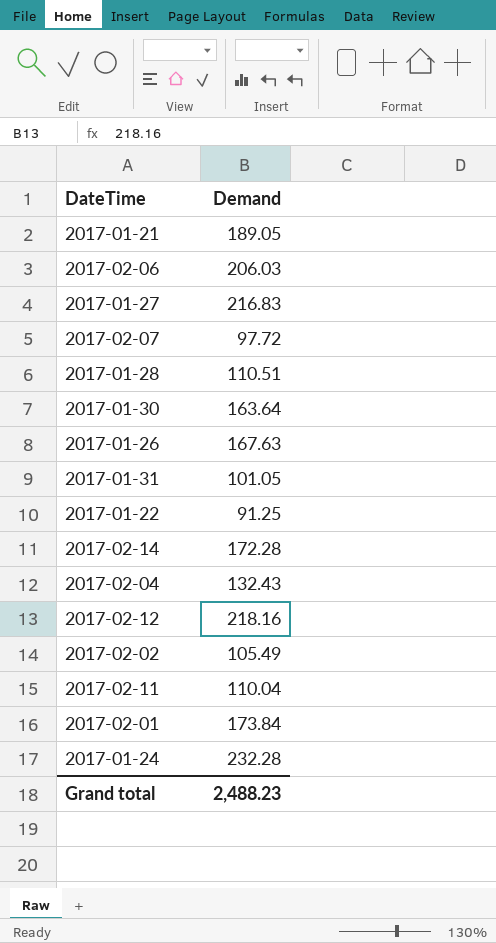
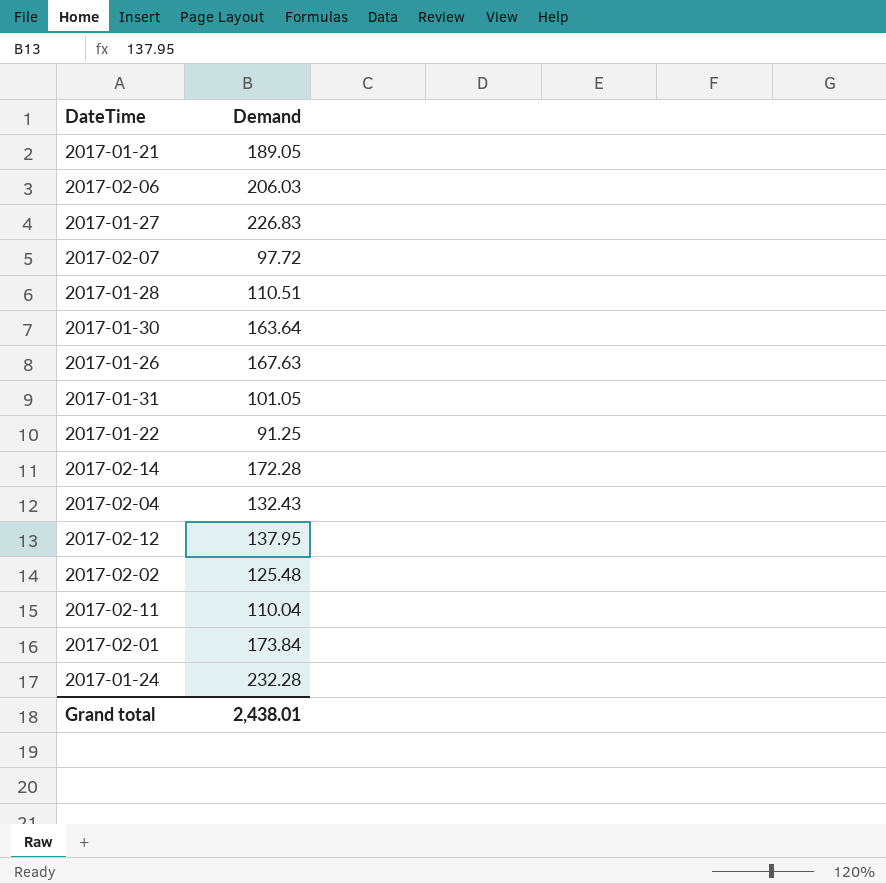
2017-01-27 | Demand: 216.83 -> 226.83
2017-02-12 | Demand: 218.16 -> 137.95
2017-02-02 | Demand: 105.49 -> 125.48
Grand total | Demand: 2,488.23 -> 2,438.01

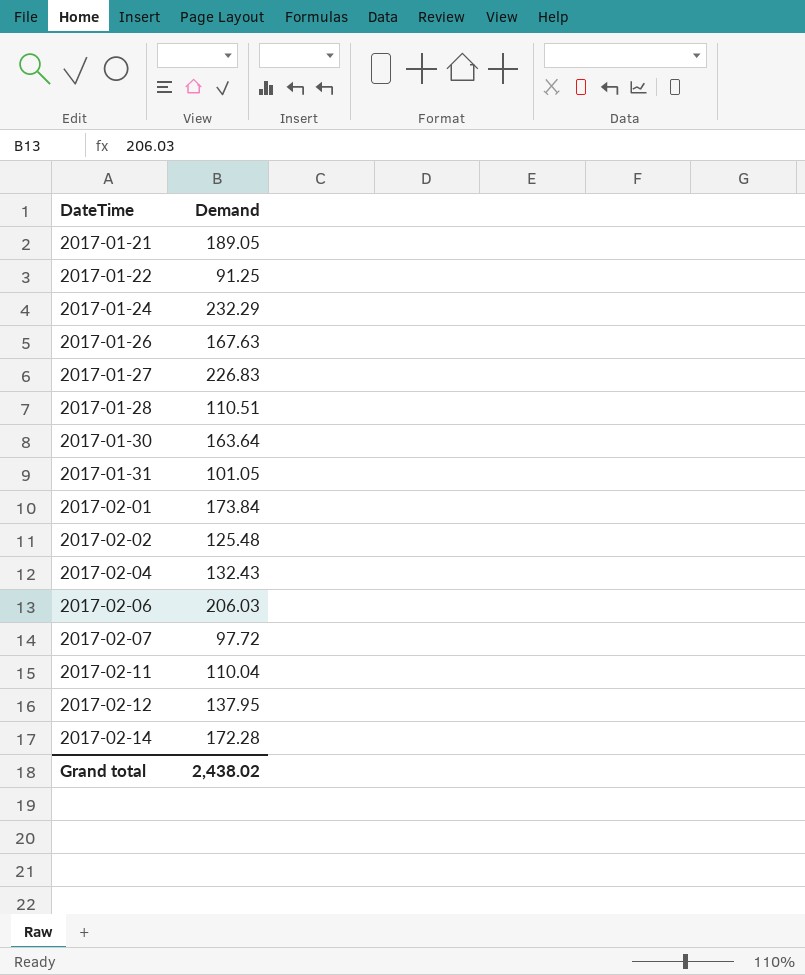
row order: none -> DateTime ascending
2017-01-24 | Demand: 232.28 -> 232.29
Grand total | Demand: 2,438.01 -> 2,438.02

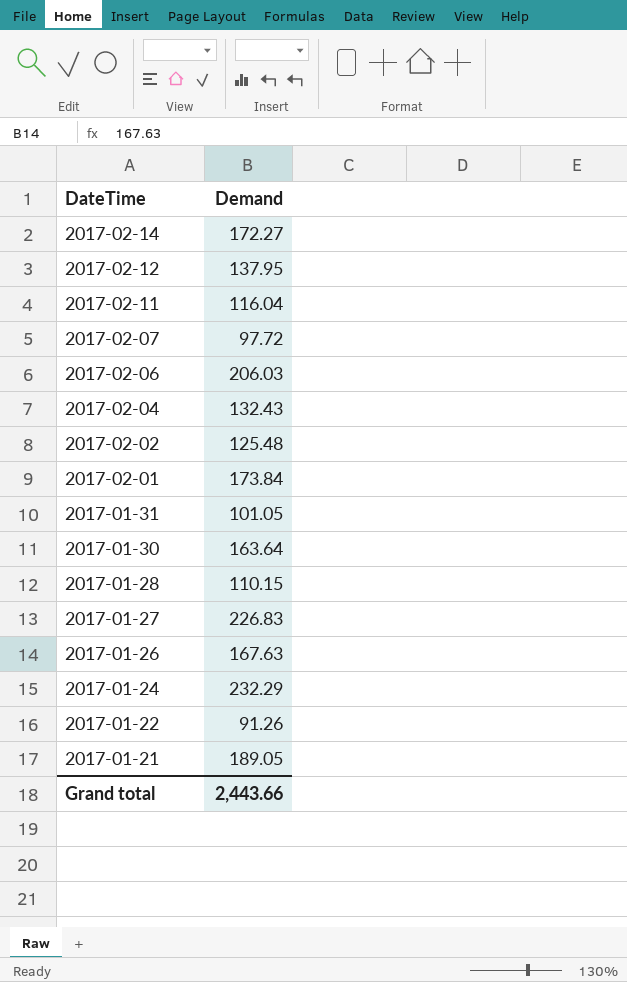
row order: DateTime ascending -> DateTime descending
2017-02-14 | Demand: 172.28 -> 172.27
2017-02-11 | Demand: 110.04 -> 116.04
2017-01-28 | Demand: 110.51 -> 110.15
2017-01-22 | Demand: 91.25 -> 91.26
Grand total | Demand: 2,438.02 -> 2,443.66

